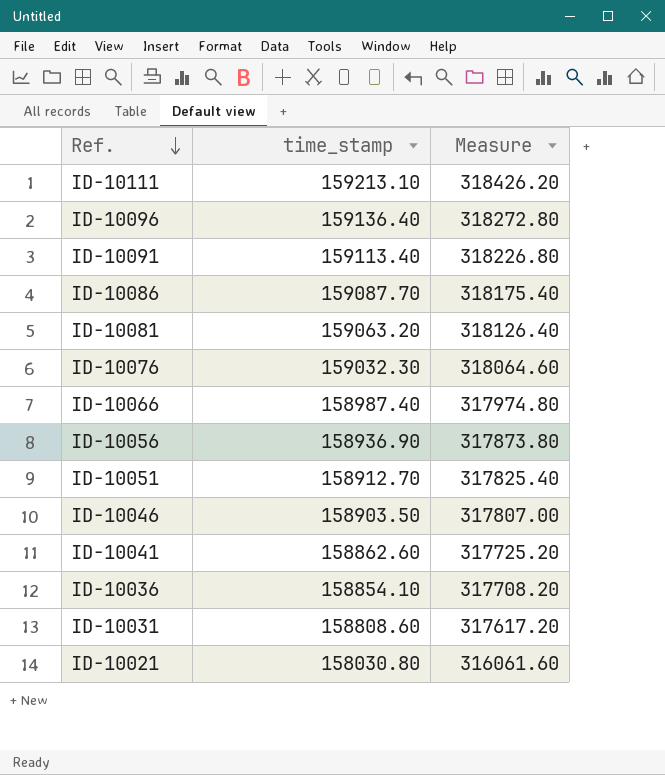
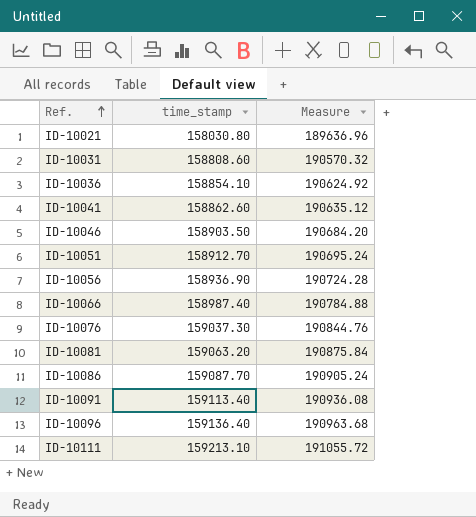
row order: Ref. descending -> Ref. ascending
column Measure | formula: [time_stamp] * 2 -> [time_stamp] * 1.2
ID-10076 | time_stamp: 159032.30 -> 159037.30

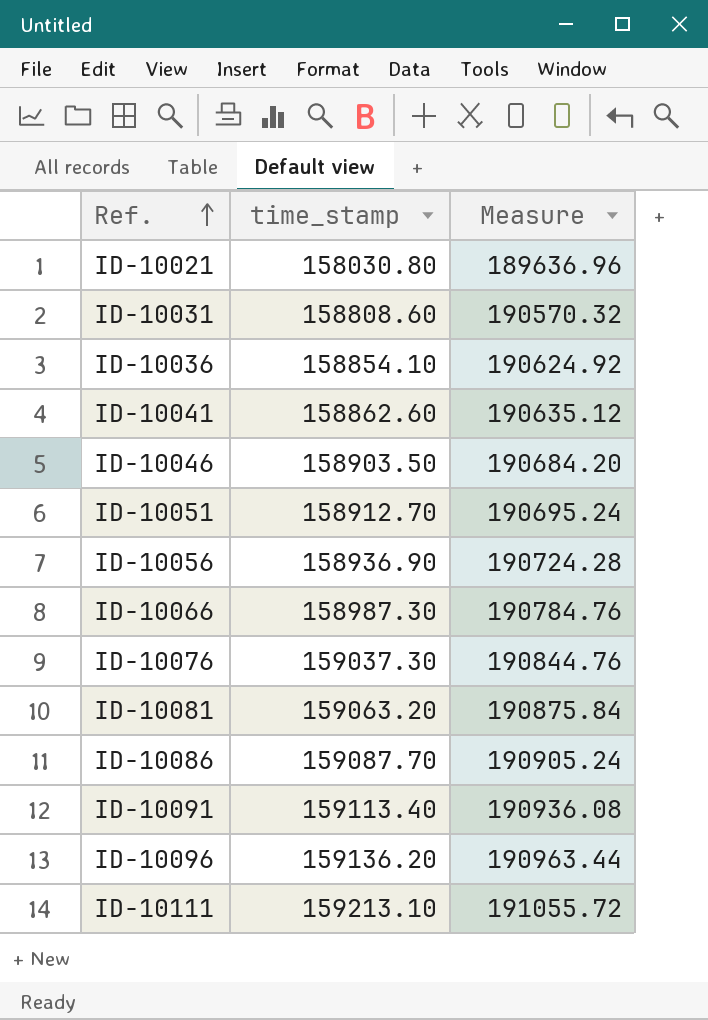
ID-10066 | time_stamp: 158987.40 -> 158987.30
ID-10066 | Measure: 190784.88 -> 190784.76
ID-10096 | time_stamp: 159136.40 -> 159136.20
ID-10096 | Measure: 190963.68 -> 190963.44

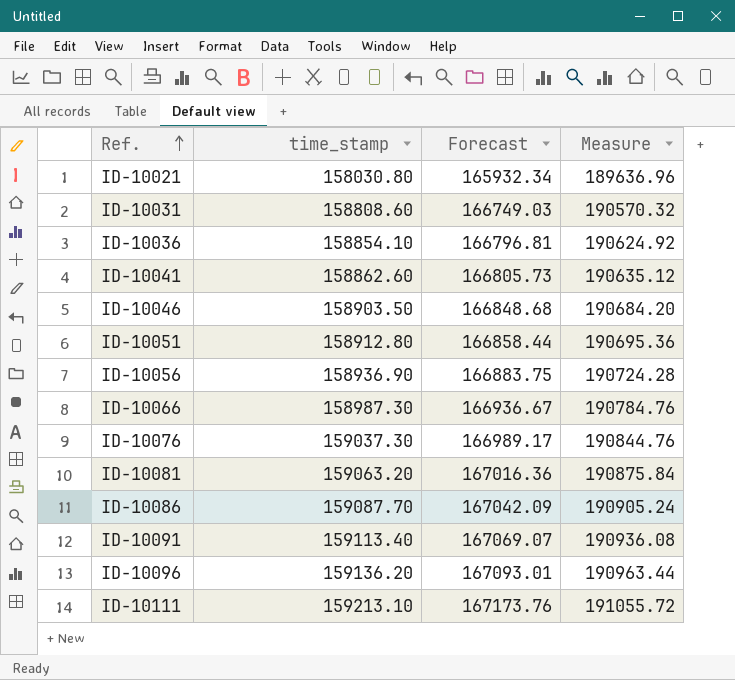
column Forecast | formula: none -> [time_stamp] * 1.05
ID-10051 | time_stamp: 158912.70 -> 158912.80
ID-10051 | Measure: 190695.24 -> 190695.36

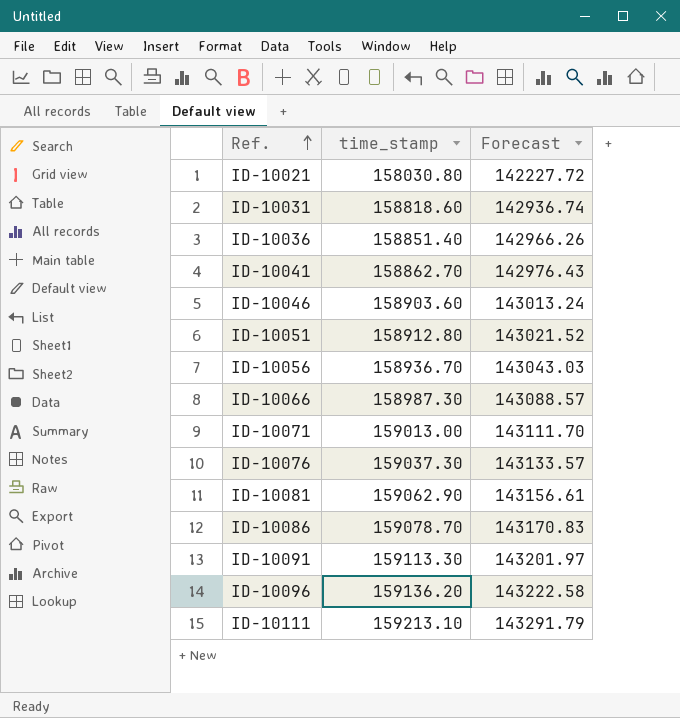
column Measure | formula: [time_stamp] * 1.2 -> none
column Forecast | formula: [time_stamp] * 1.05 -> [time_stamp] * 0.9
ID-10031 | time_stamp: 158808.60 -> 158818.60
ID-10036 | time_stamp: 158854.10 -> 158851.40
ID-10041 | time_stamp: 158862.60 -> 158862.70
ID-10046 | time_stamp: 158903.50 -> 158903.60
ID-10056 | time_stamp: 158936.90 -> 158936.70
row ID-10071: none -> 159013.00 | 143111.70
ID-10081 | time_stamp: 159063.20 -> 159062.90
ID-10086 | time_stamp: 159087.70 -> 159078.70
ID-10091 | time_stamp: 159113.40 -> 159113.30

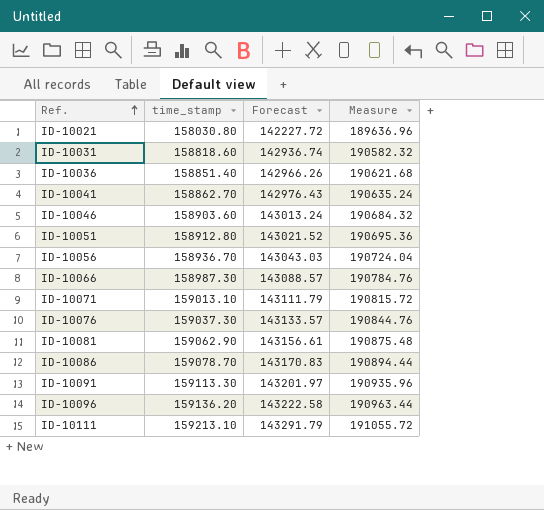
column Measure | formula: none -> [time_stamp] * 1.2
ID-10071 | time_stamp: 159013.00 -> 159013.10
ID-10071 | Forecast: 143111.70 -> 143111.79

